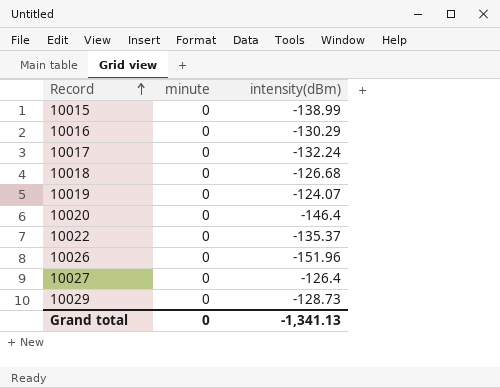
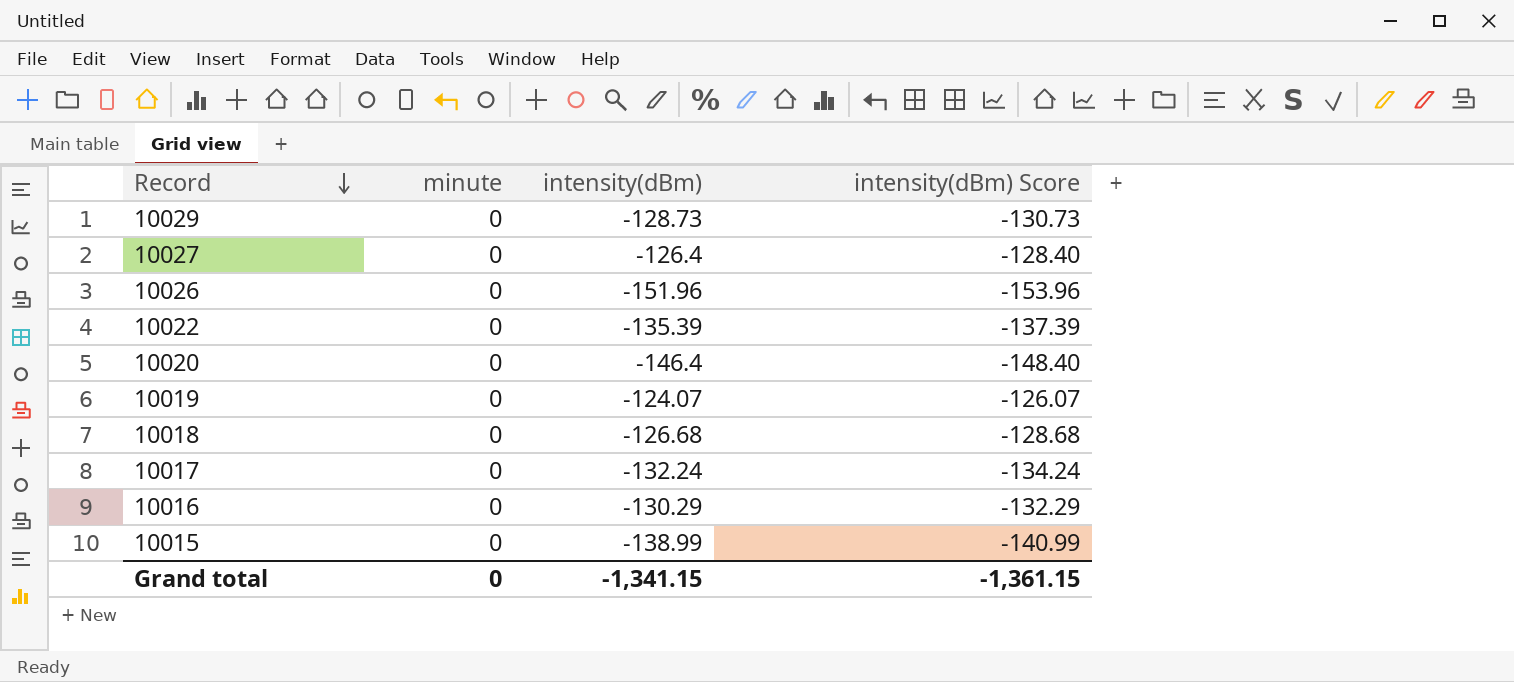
row order: Record ascending -> Record descending
column intensity(dBm) Score | formula: none -> [intensity(dBm)] - 2
10022 | intensity(dBm): -135.37 -> -135.39
Grand total | intensity(dBm): -1,341.13 -> -1,341.15

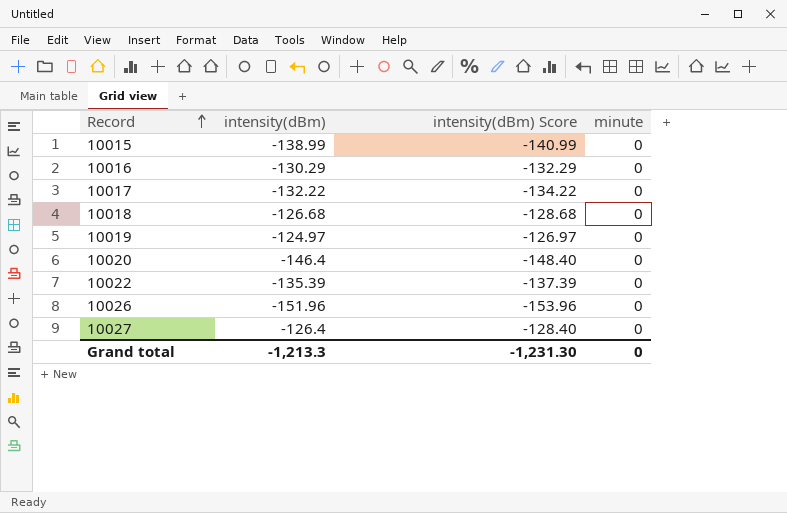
row order: Record descending -> Record ascending
column minute | position: 2 -> 4
row 10029: 0 | -128.73 | -130.73 -> none
10017 | intensity(dBm): -132.24 -> -132.22
10017 | intensity(dBm) Score: -134.24 -> -134.22
10019 | intensity(dBm): -124.07 -> -124.97
10019 | intensity(dBm) Score: -126.07 -> -126.97
Grand total | intensity(dBm): -1,341.15 -> -1,213.3
Grand total | intensity(dBm) Score: -1,361.15 -> -1,231.30

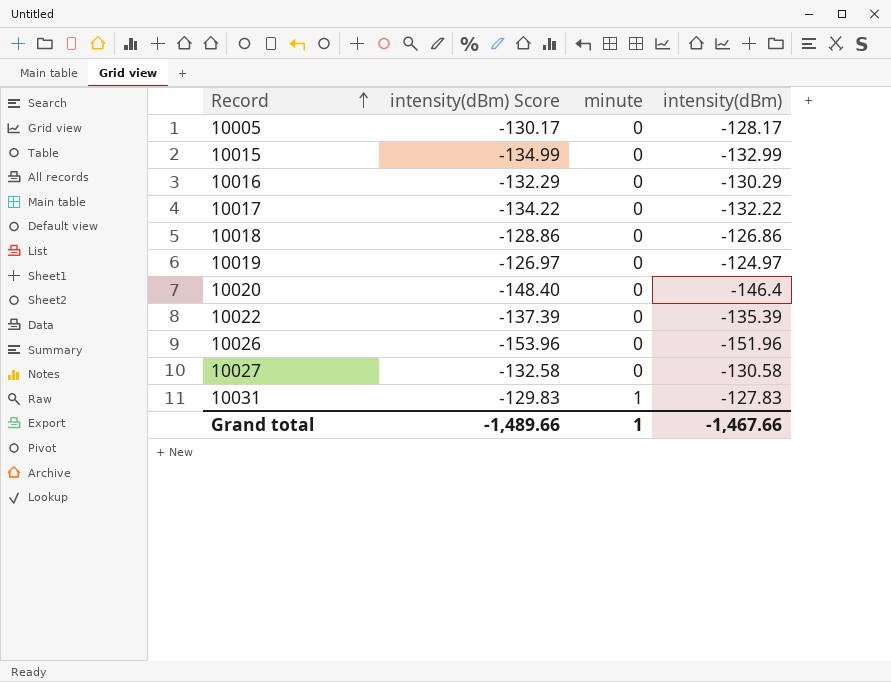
column intensity(dBm) | position: 2 -> 4
row 10005: none -> -130.17 | 0 | -128.17
10015 | intensity(dBm) Score: -140.99 -> -134.99
10015 | intensity(dBm): -138.99 -> -132.99
10018 | intensity(dBm) Score: -128.68 -> -128.86
10018 | intensity(dBm): -126.68 -> -126.86
10027 | intensity(dBm) Score: -128.40 -> -132.58
10027 | intensity(dBm): -126.4 -> -130.58
row 10031: none -> -129.83 | 1 | -127.83
Grand total | intensity(dBm) Score: -1,231.30 -> -1,489.66
Grand total | minute: 0 -> 1
Grand total | intensity(dBm): -1,213.3 -> -1,467.66

